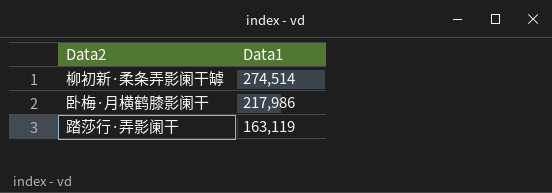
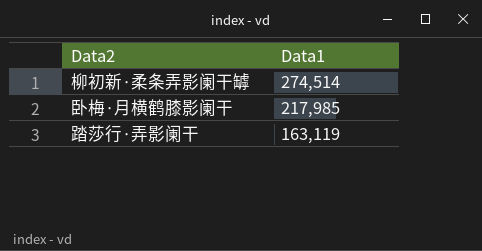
卧梅·月横鹤膝影阑干 | Data1: 217,986 -> 217,985

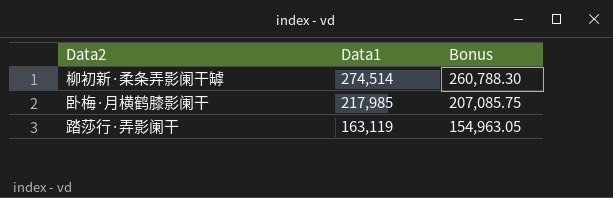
column Bonus | formula: none -> [Data1] * 0.95

